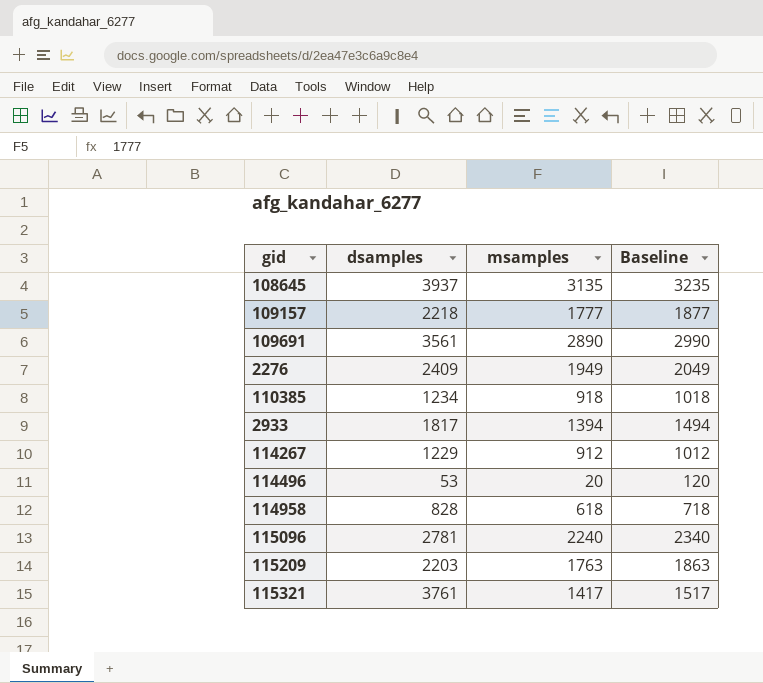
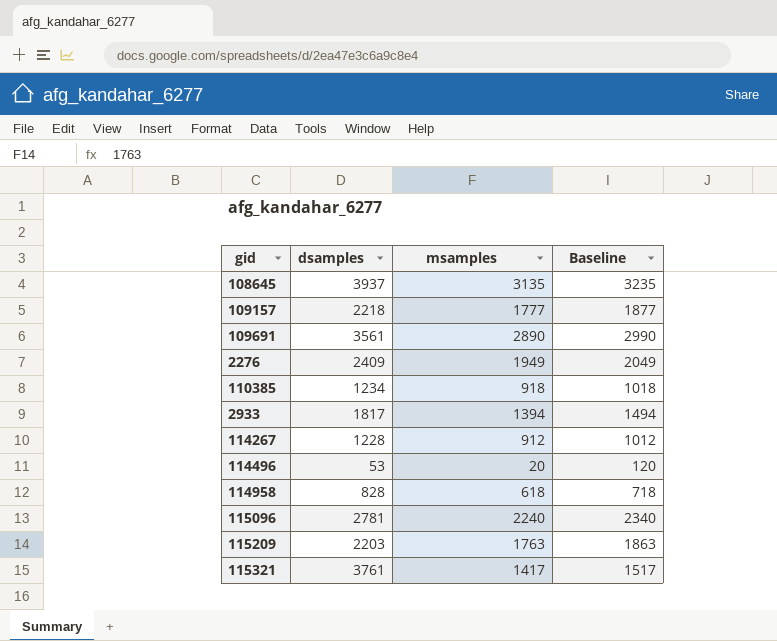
114267 | dsamples: 1229 -> 1228

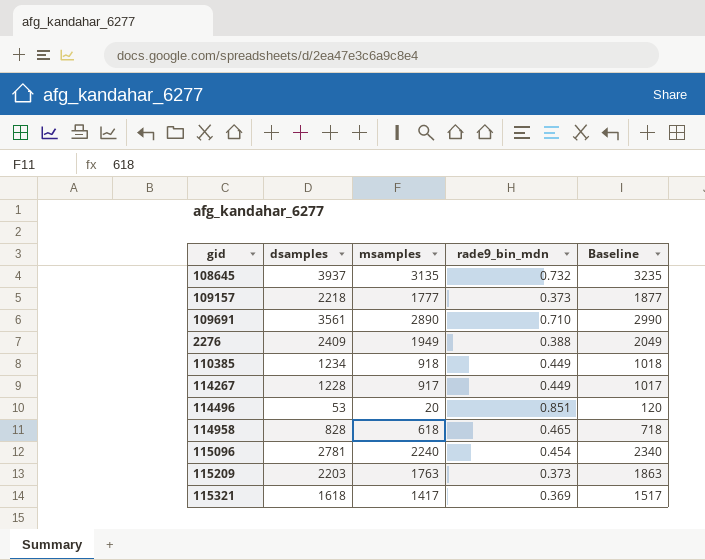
column rade9_bin_mdn | position: none -> 4
row 2933: 1817 | 1394 | 1494 -> none
114267 | msamples: 912 -> 917
114267 | Baseline: 1012 -> 1017
115321 | dsamples: 3761 -> 1618

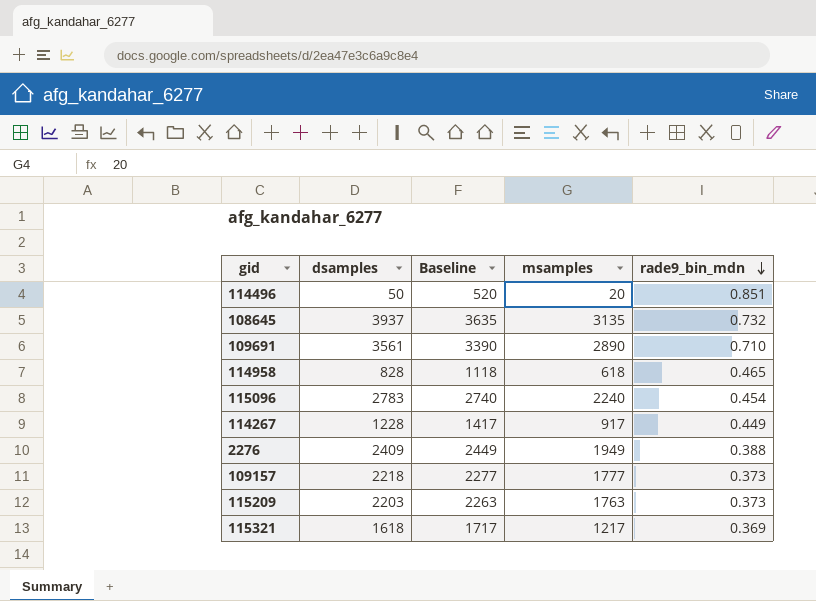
row order: none -> rade9_bin_mdn descending
column Baseline | formula: [msamples] + 100 -> [msamples] + 500
column Baseline | position: 5 -> 3
row 110385: 1234 | 918 | 0.449 | 1018 -> none
114496 | dsamples: 53 -> 50
115096 | dsamples: 2781 -> 2783
115321 | msamples: 1417 -> 1217

